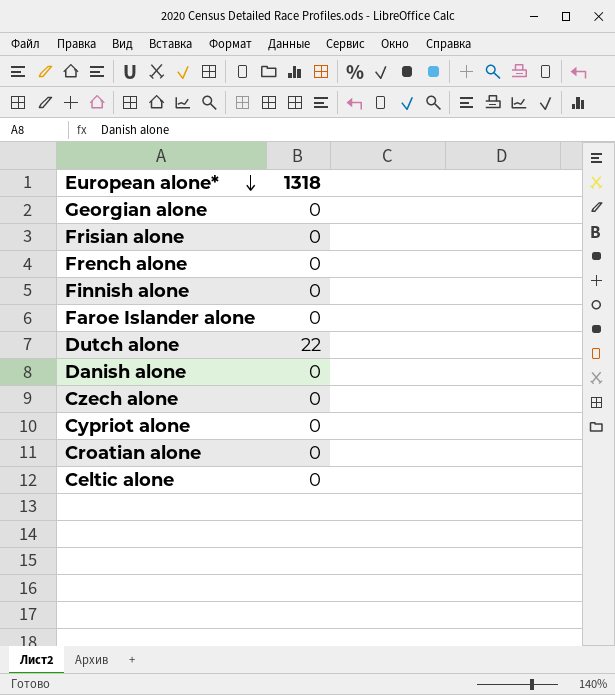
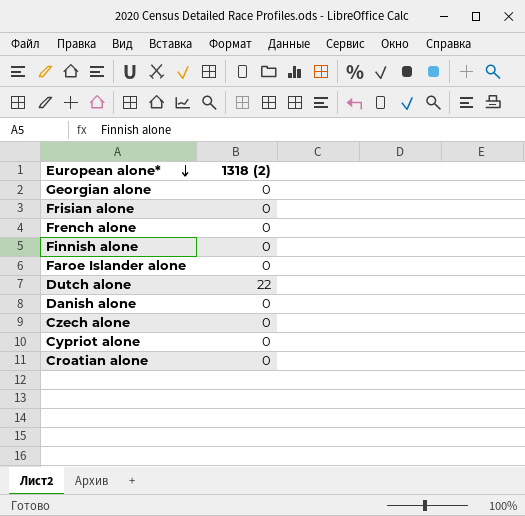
column name: 1318 -> 1318 (2)
row Celtic alone: 0 -> none

